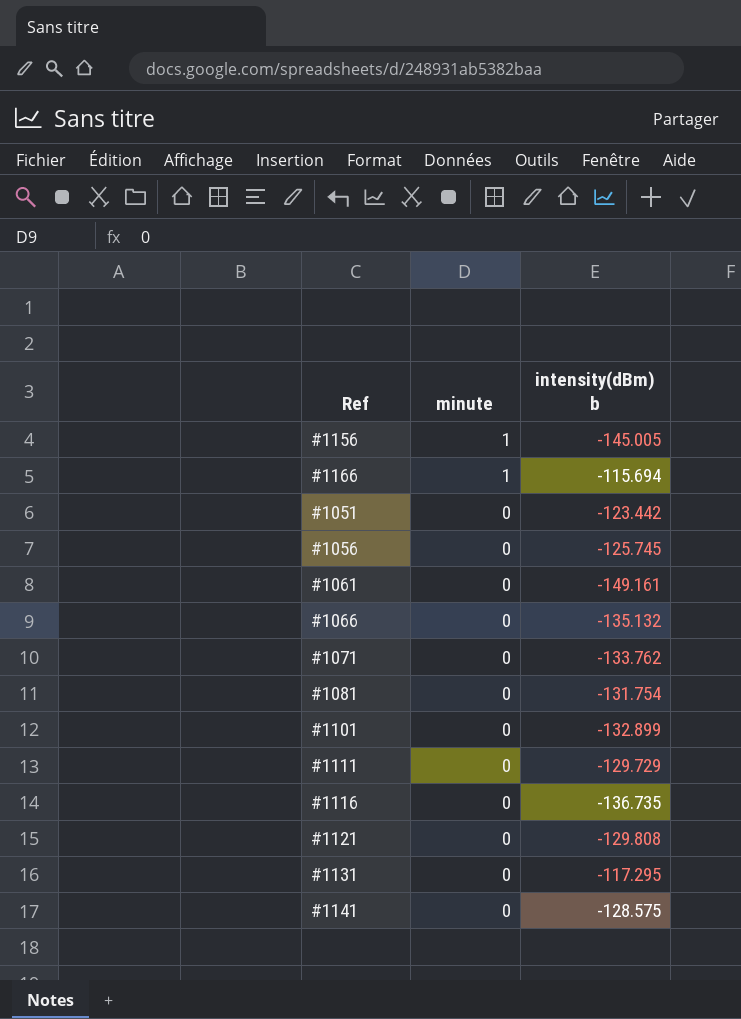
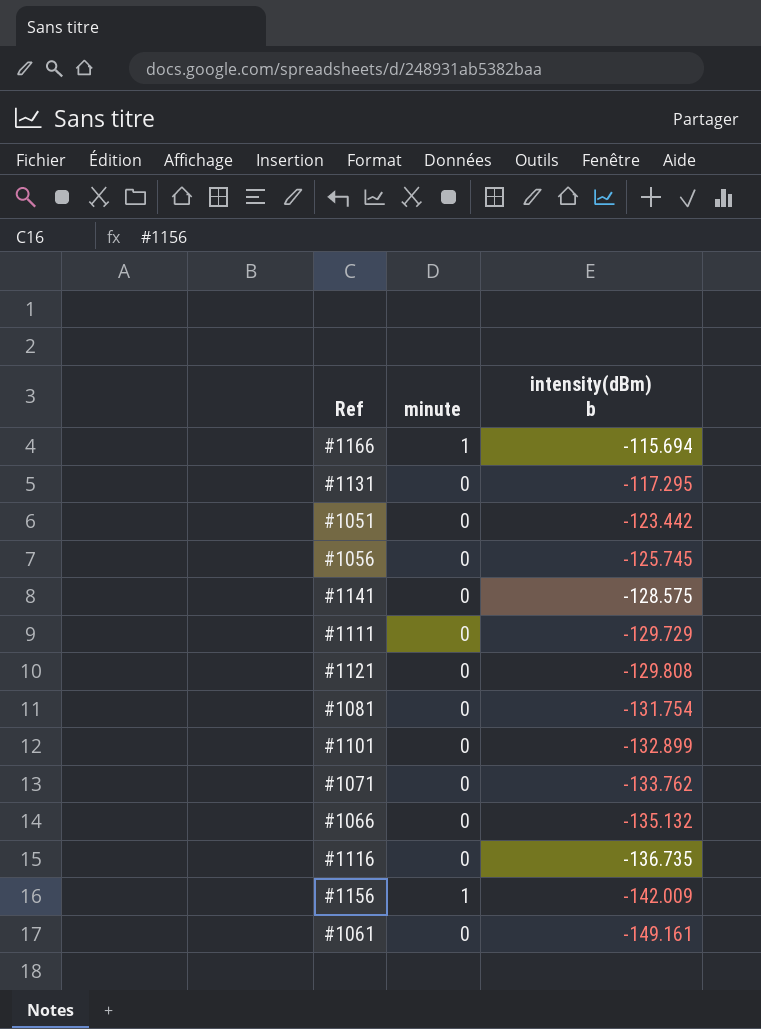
row order: minute descending -> intensity(dBm) b descending
#1156 | intensity(dBm) b: -145.005 -> -142.009

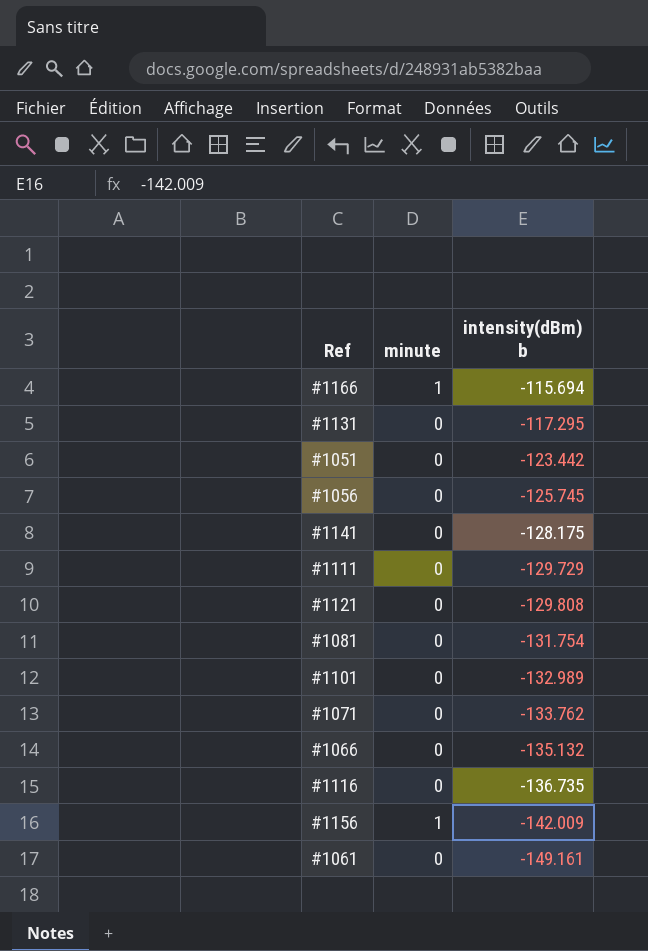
#1141 | intensity(dBm) b: -128.575 -> -128.175
#1101 | intensity(dBm) b: -132.899 -> -132.989

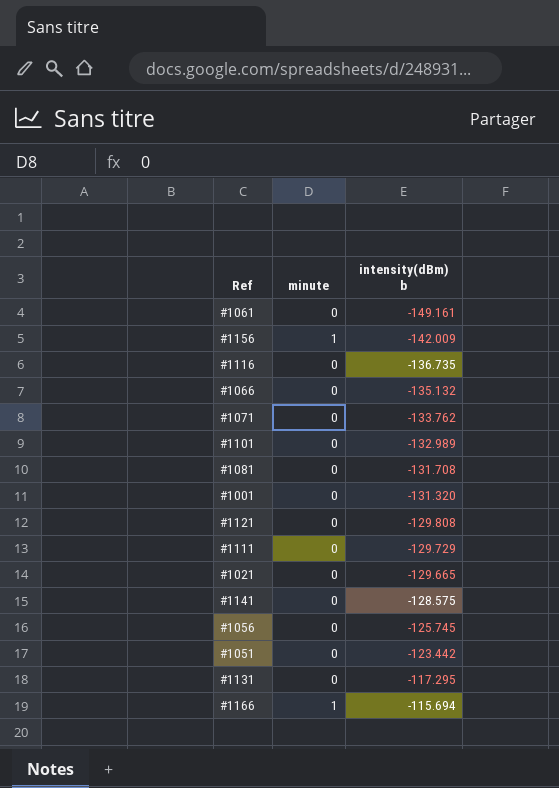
row order: intensity(dBm) b descending -> intensity(dBm) b ascending
#1081 | intensity(dBm) b: -131.754 -> -131.708
row #1001: none -> 0 | -131.320
row #1021: none -> 0 | -129.665
#1141 | intensity(dBm) b: -128.175 -> -128.575

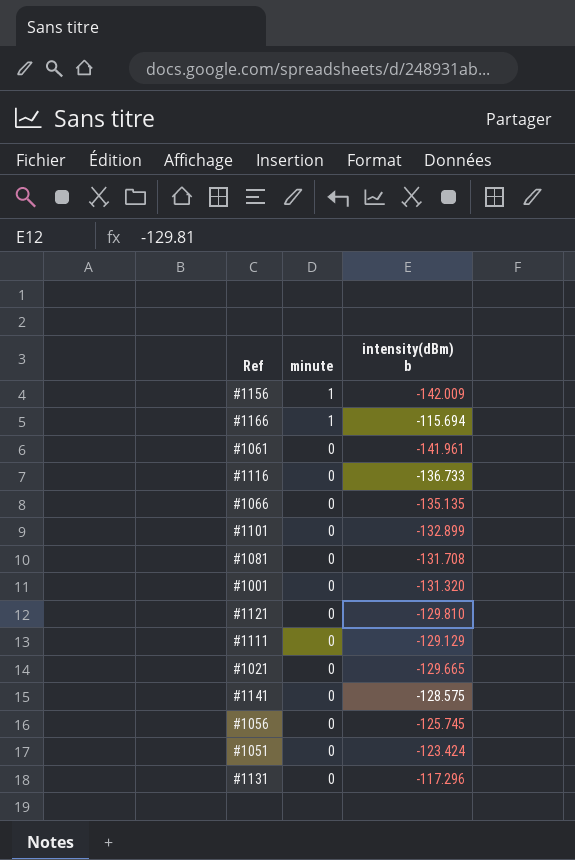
row order: intensity(dBm) b ascending -> minute descending
row #1071: 0 | -133.762 -> none
#1061 | intensity(dBm) b: -149.161 -> -141.961
#1116 | intensity(dBm) b: -136.735 -> -136.733
#1066 | intensity(dBm) b: -135.132 -> -135.135
#1101 | intensity(dBm) b: -132.989 -> -132.899
#1121 | intensity(dBm) b: -129.808 -> -129.810
#1111 | intensity(dBm) b: -129.729 -> -129.129
#1051 | intensity(dBm) b: -123.442 -> -123.424
#1131 | intensity(dBm) b: -117.295 -> -117.296

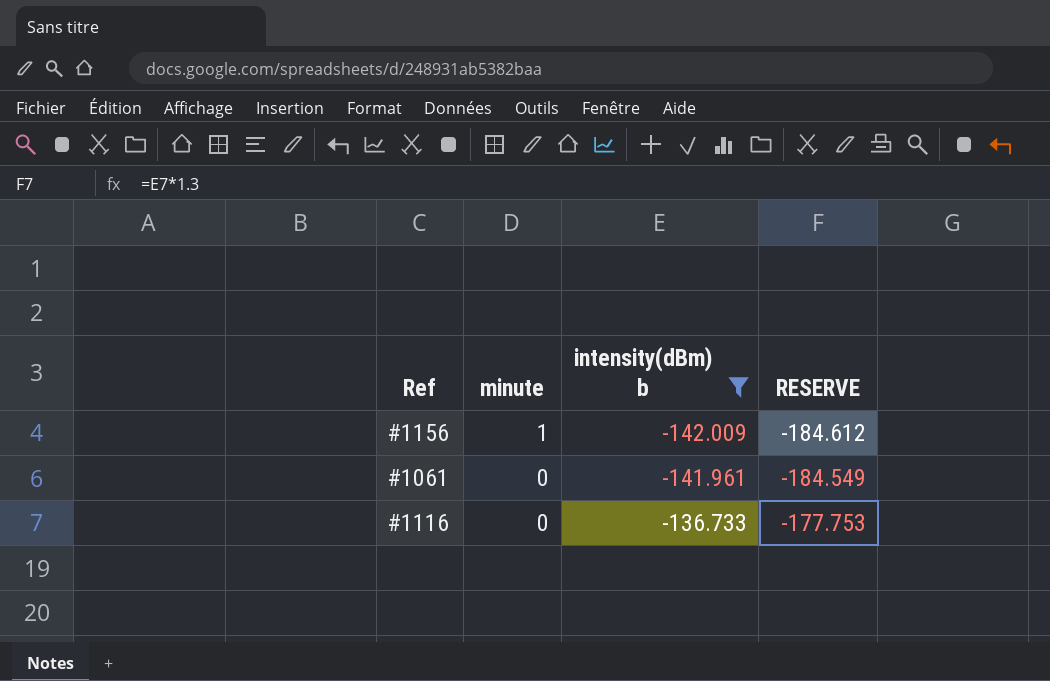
filter: none -> intensity(dBm) b <= -136.733
column RESERVE | formula: none -> [intensity(dBm) b] * 1.3

